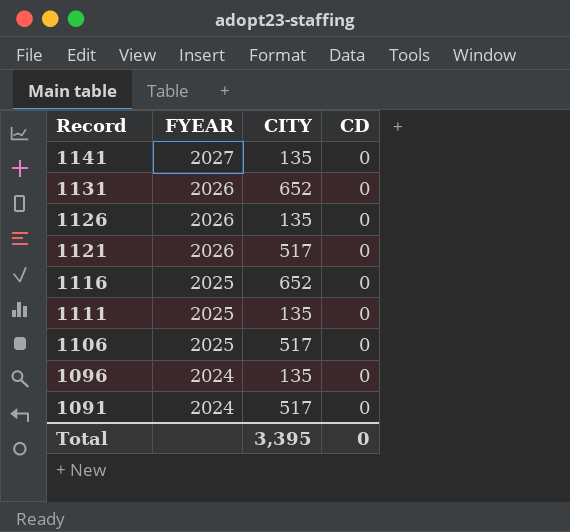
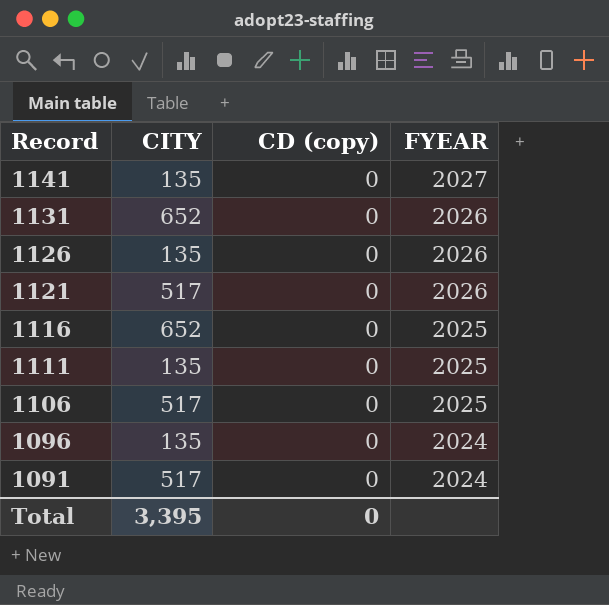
column name: CD -> CD (copy)
column FYEAR | position: 2 -> 4

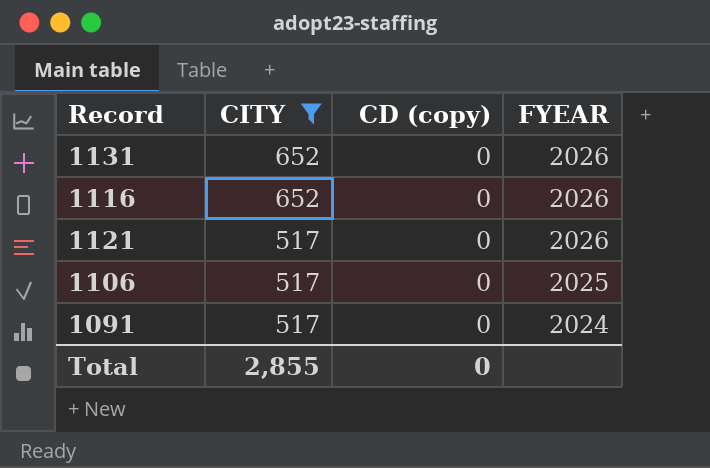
filter: none -> CITY != 135
row order: Record descending -> CITY descending
1116 | FYEAR: 2025 -> 2026
Total | CITY: 3,395 -> 2,855

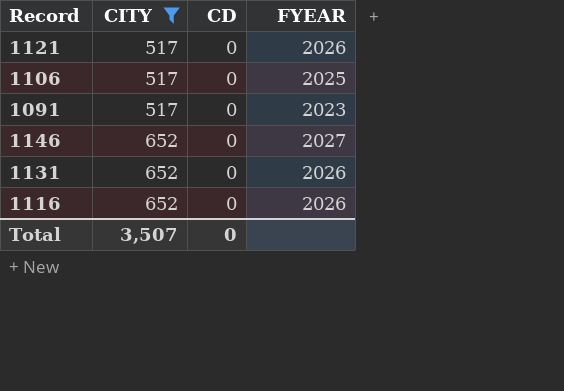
row order: CITY descending -> CITY ascending
column name: CD (copy) -> CD
1091 | FYEAR: 2024 -> 2023
row 1146: none -> 652 | 0 | 2027
Total | CITY: 2,855 -> 3,507

